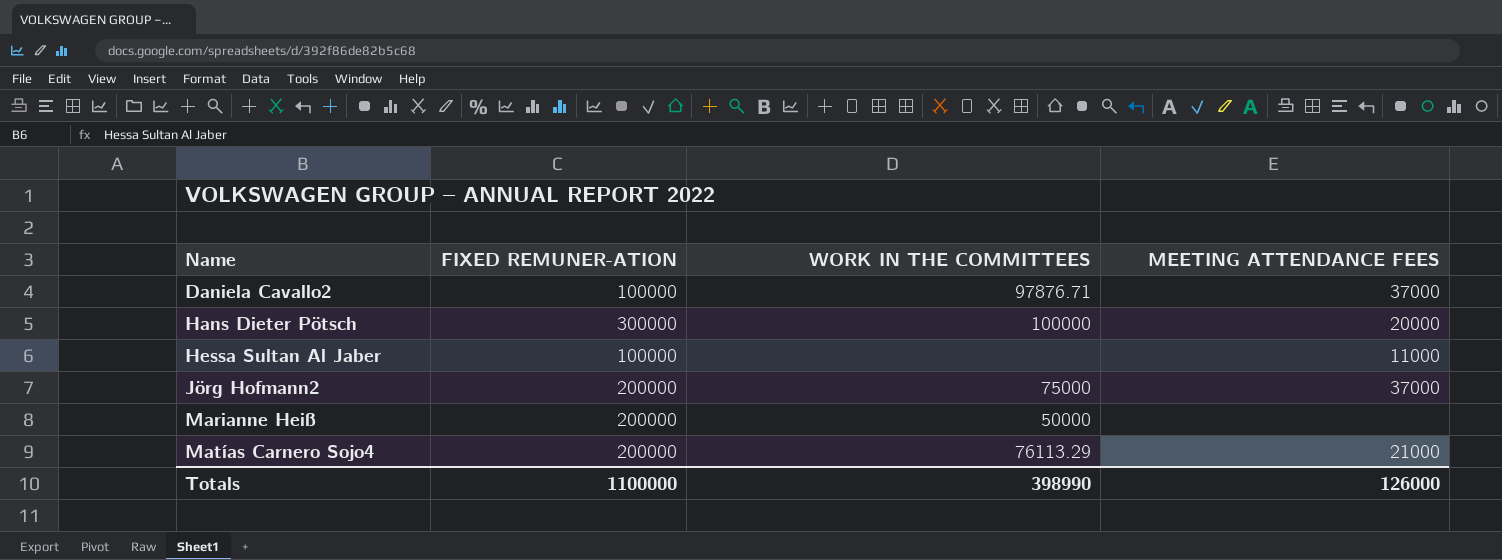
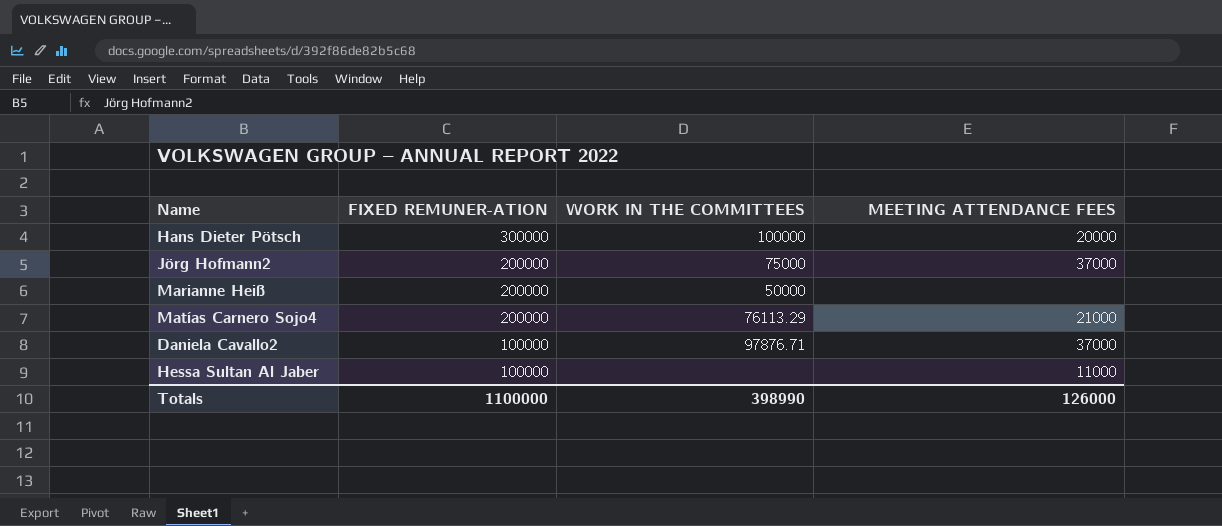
row order: Name ascending -> FIXED REMUNER-ATION descending

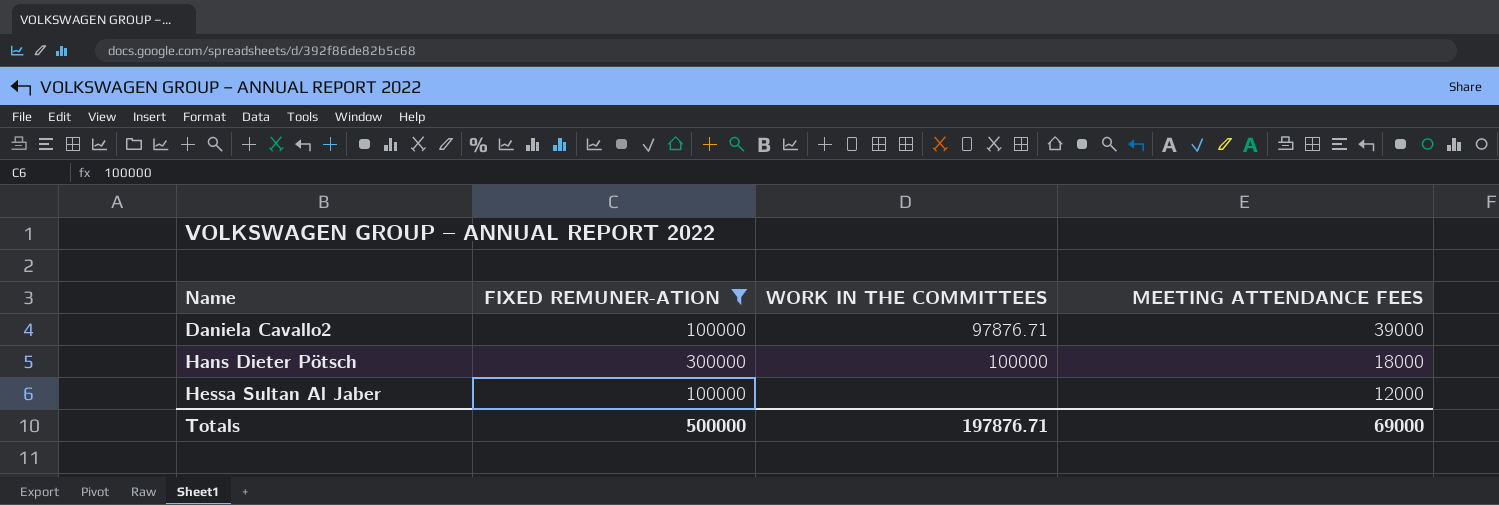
filter: none -> FIXED REMUNER-ATION != 200000
row order: FIXED REMUNER-ATION descending -> Name ascending
Daniela Cavallo2 | MEETING ATTENDANCE FEES: 37000 -> 39000
Hans Dieter Pötsch | MEETING ATTENDANCE FEES: 20000 -> 18000
Hessa Sultan Al Jaber | MEETING ATTENDANCE FEES: 11000 -> 12000
Totals | FIXED REMUNER-ATION: 1100000 -> 500000
Totals | WORK IN THE COMMITTEES: 398990 -> 197876.71
Totals | MEETING ATTENDANCE FEES: 126000 -> 69000

